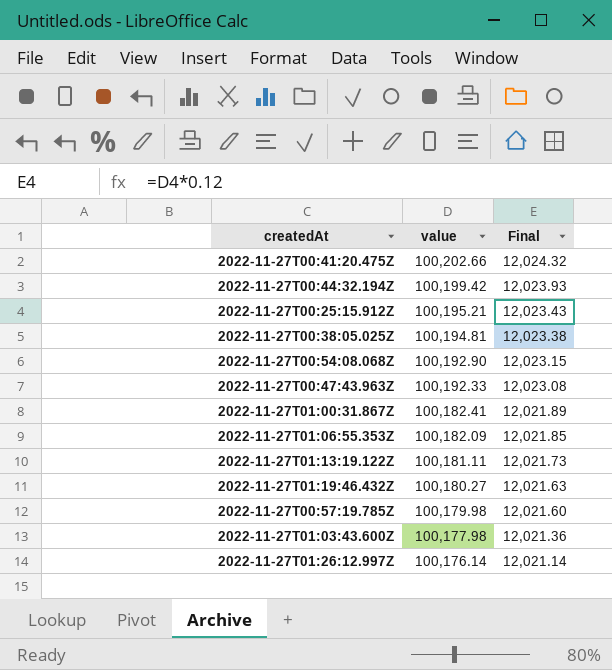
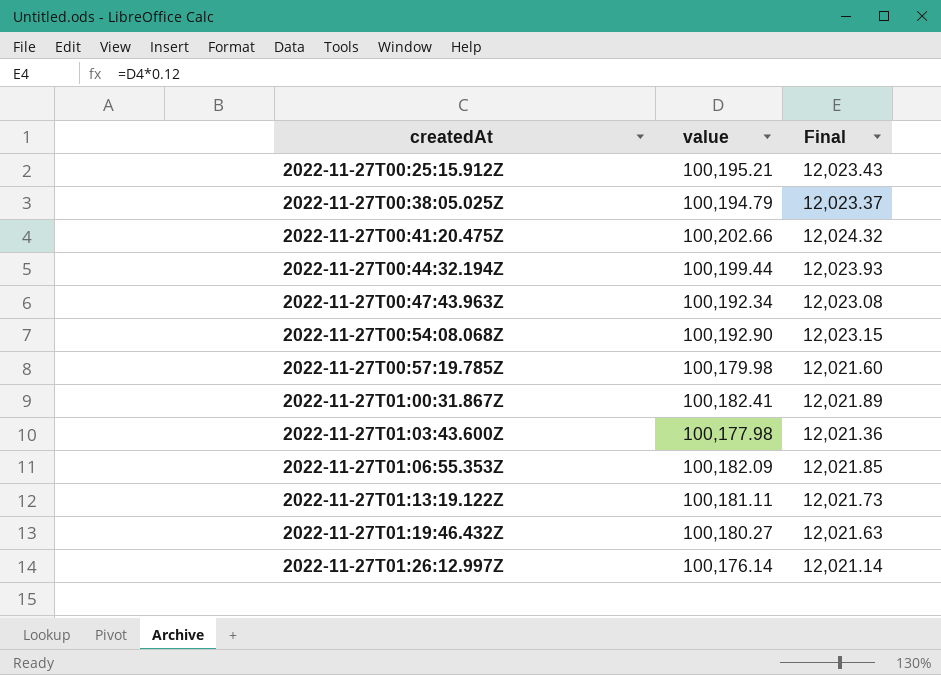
row order: value descending -> createdAt ascending
2022-11-27T00:38:05.025Z | value: 100,194.81 -> 100,194.79
2022-11-27T00:38:05.025Z | Final: 12,023.38 -> 12,023.37
2022-11-27T00:44:32.194Z | value: 100,199.42 -> 100,199.44
2022-11-27T00:47:43.963Z | value: 100,192.33 -> 100,192.34

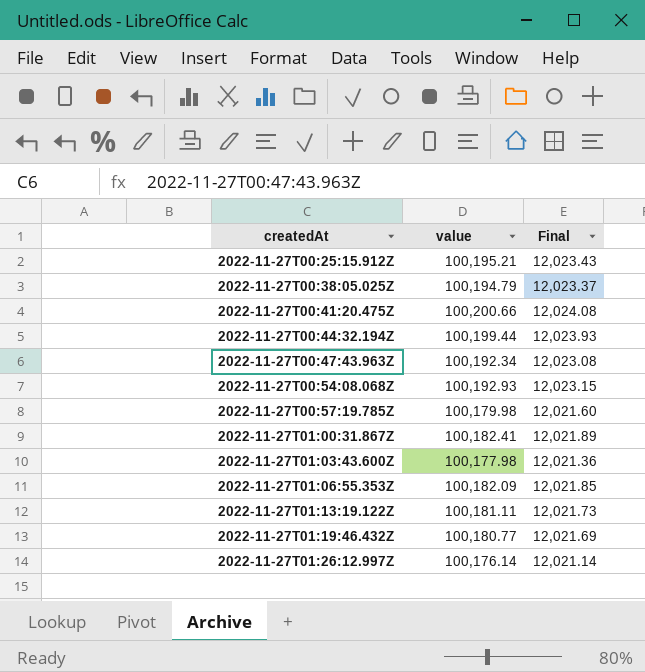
2022-11-27T00:41:20.475Z | value: 100,202.66 -> 100,200.66
2022-11-27T00:41:20.475Z | Final: 12,024.32 -> 12,024.08
2022-11-27T00:54:08.068Z | value: 100,192.90 -> 100,192.93
2022-11-27T01:19:46.432Z | value: 100,180.27 -> 100,180.77
2022-11-27T01:19:46.432Z | Final: 12,021.63 -> 12,021.69

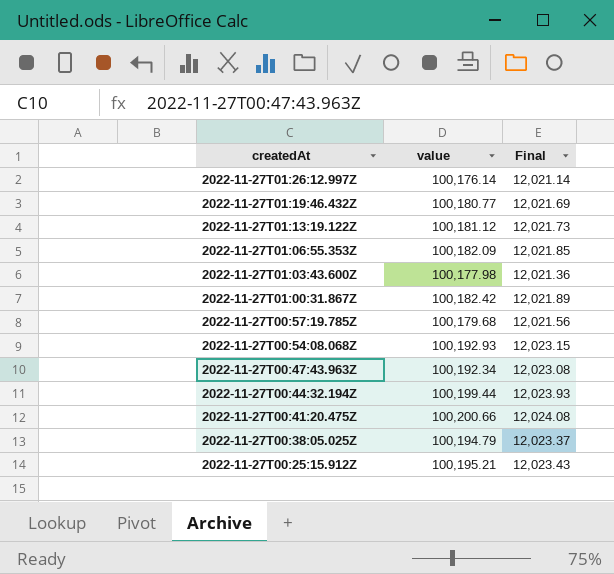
row order: createdAt ascending -> createdAt descending
2022-11-27T01:13:19.122Z | value: 100,181.11 -> 100,181.12
2022-11-27T01:00:31.867Z | value: 100,182.41 -> 100,182.42
2022-11-27T00:57:19.785Z | value: 100,179.98 -> 100,179.68
2022-11-27T00:57:19.785Z | Final: 12,021.60 -> 12,021.56

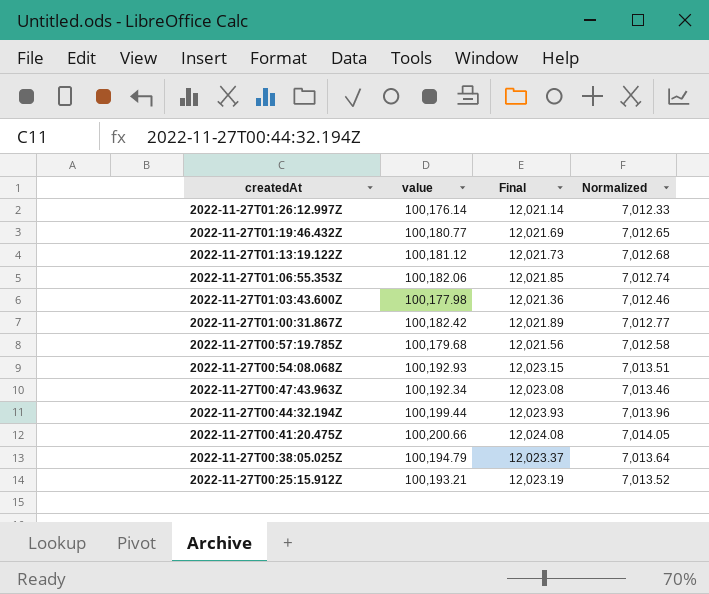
column Normalized | formula: none -> [value] * 0.07
2022-11-27T01:06:55.353Z | value: 100,182.09 -> 100,182.06
2022-11-27T00:25:15.912Z | value: 100,195.21 -> 100,193.21
2022-11-27T00:25:15.912Z | Final: 12,023.43 -> 12,023.19

